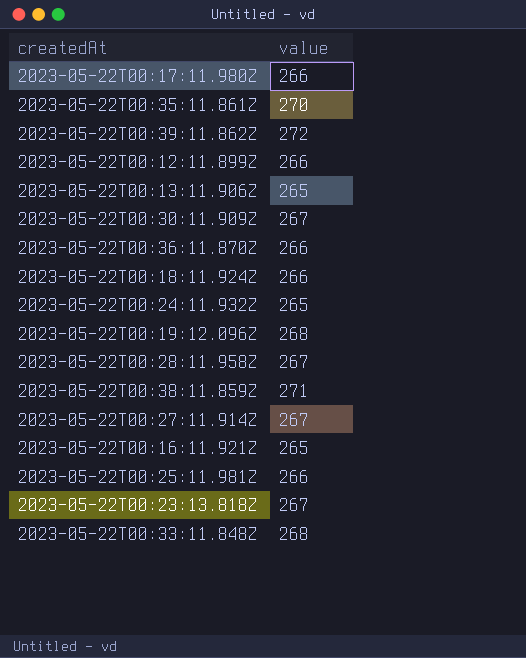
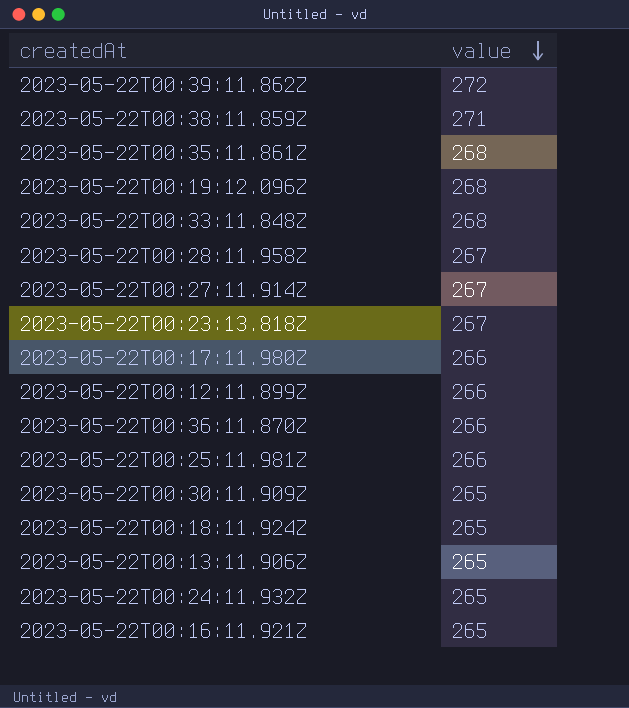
row order: none -> value descending
2023-05-22T00:35:11.861Z | value: 270 -> 268
2023-05-22T00:30:11.909Z | value: 267 -> 265
2023-05-22T00:18:11.924Z | value: 266 -> 265

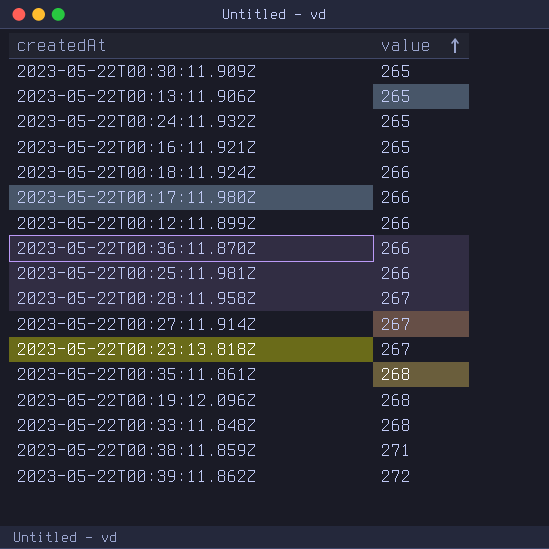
row order: value descending -> value ascending
2023-05-22T00:18:11.924Z | value: 265 -> 266

